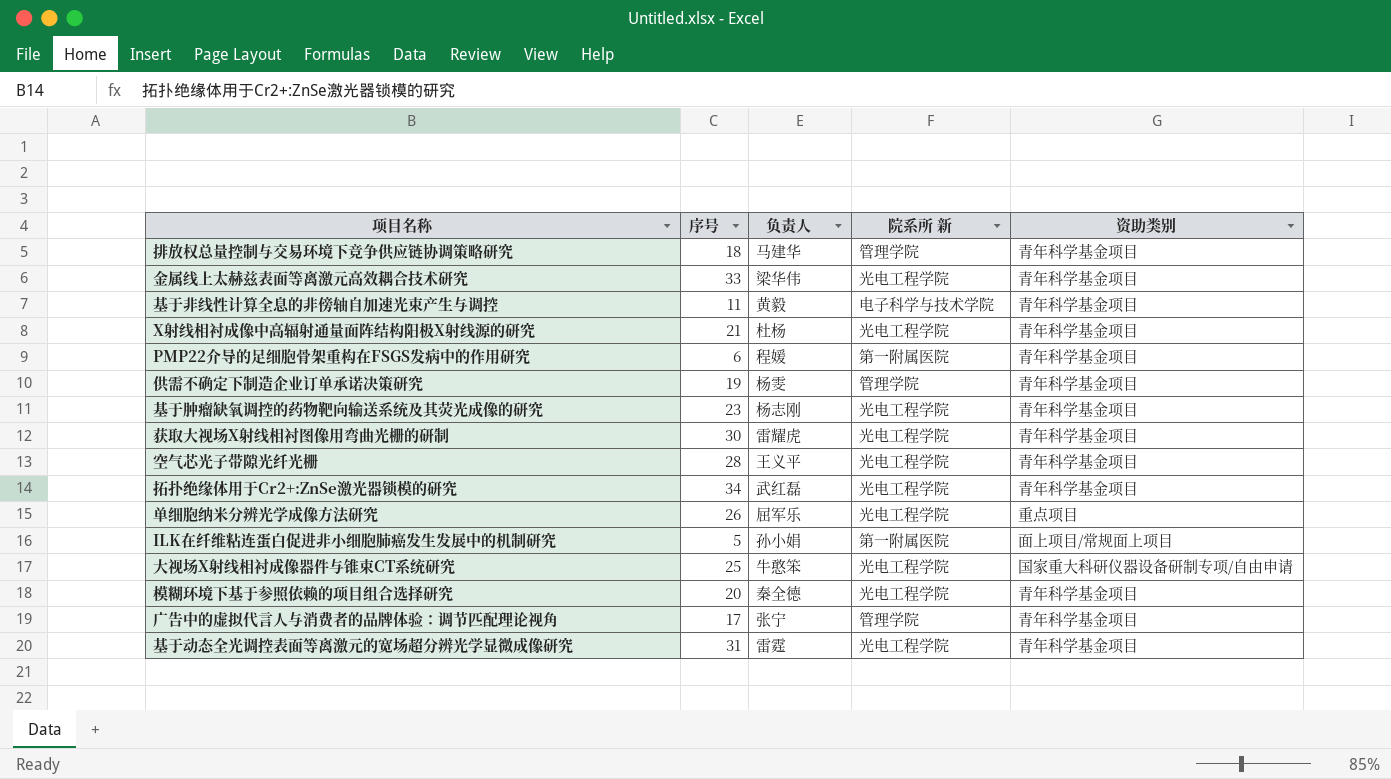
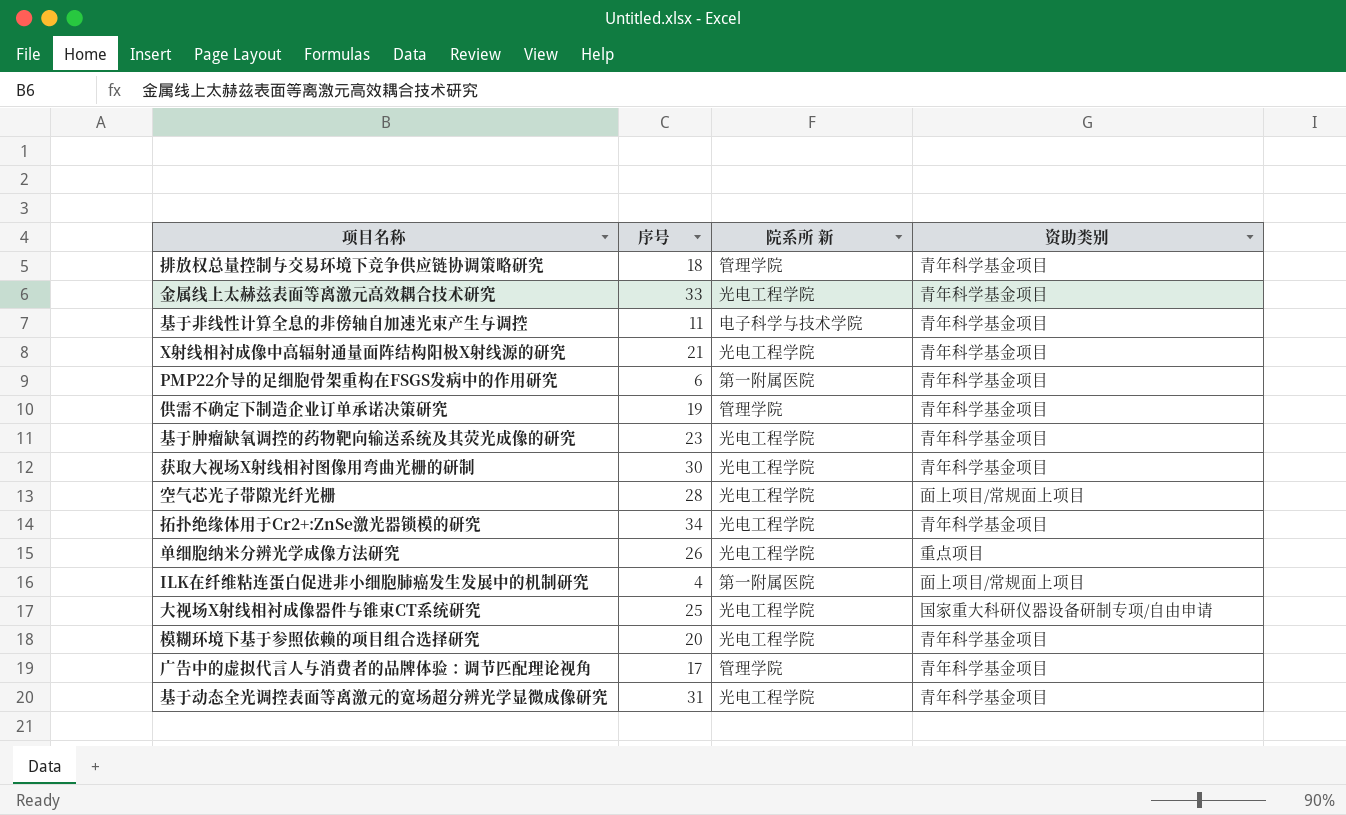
column 负责人 | position: 3 -> none
空气芯光子带隙光纤光栅 | 资助类别: 青年科学基金项目 -> 面上项目/常规面上项目
ILK在纤维粘连蛋白促进非小细胞肺癌发生发展中的机制研究 | 序号: 5 -> 4

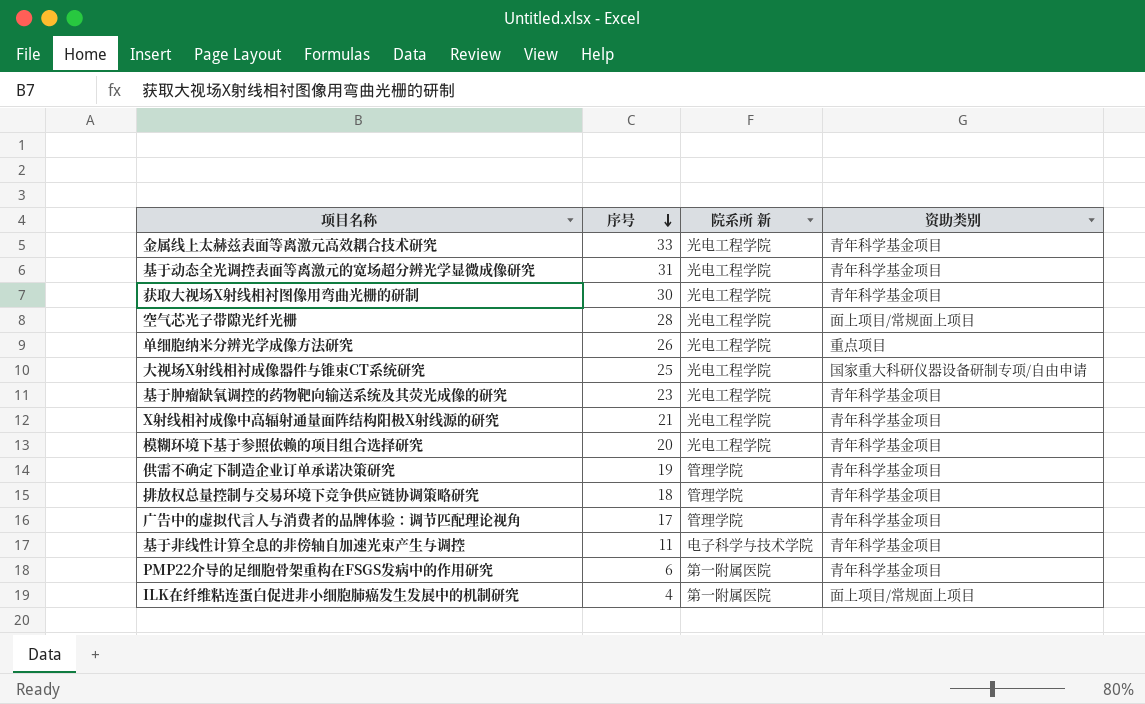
row order: none -> 序号 descending
row 拓扑绝缘体用于Cr2+:ZnSe激光器锁模的研究: 34 | 光电工程学院 | 青年科学基金项目 -> none

